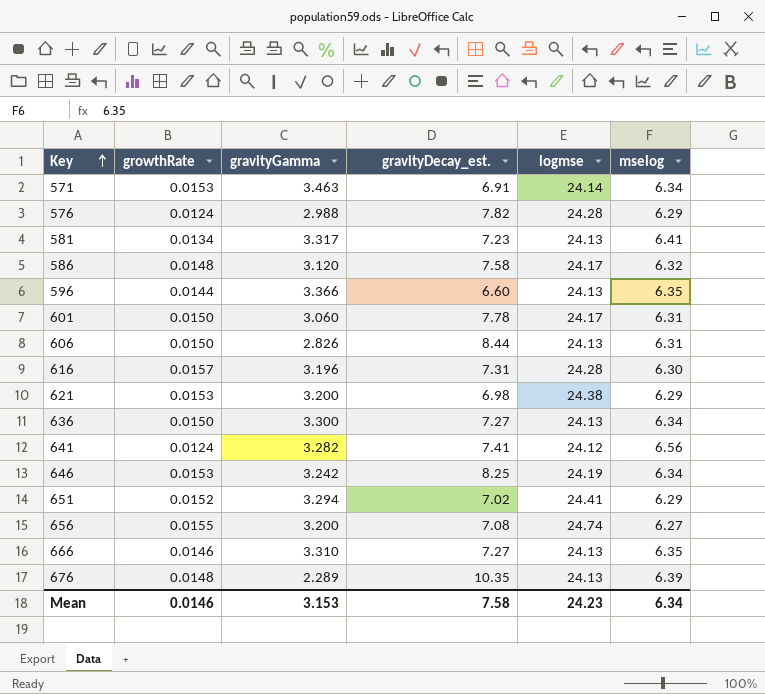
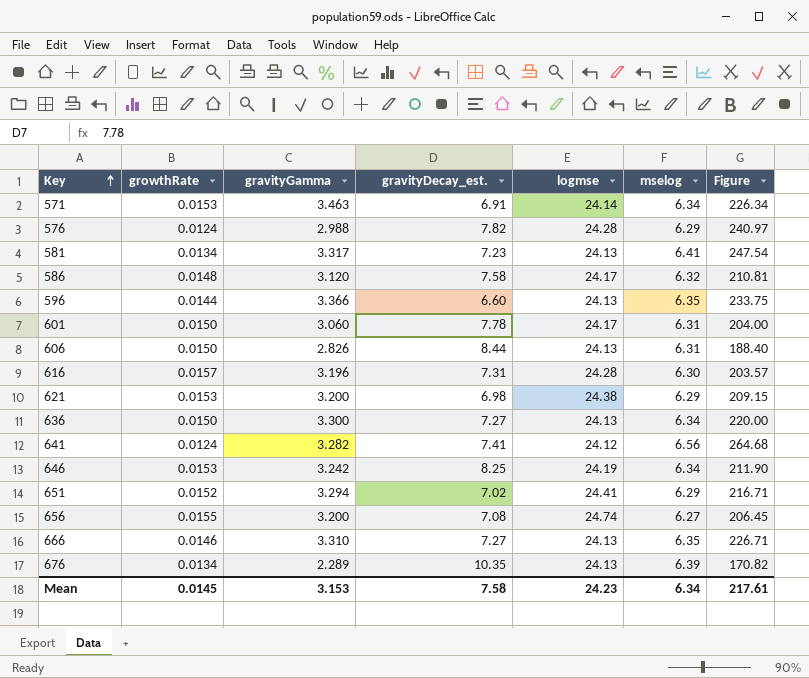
column Figure | formula: none -> [gravityGamma] / [growthRate]
676 | growthRate: 0.0148 -> 0.0134
Mean | growthRate: 0.0146 -> 0.0145

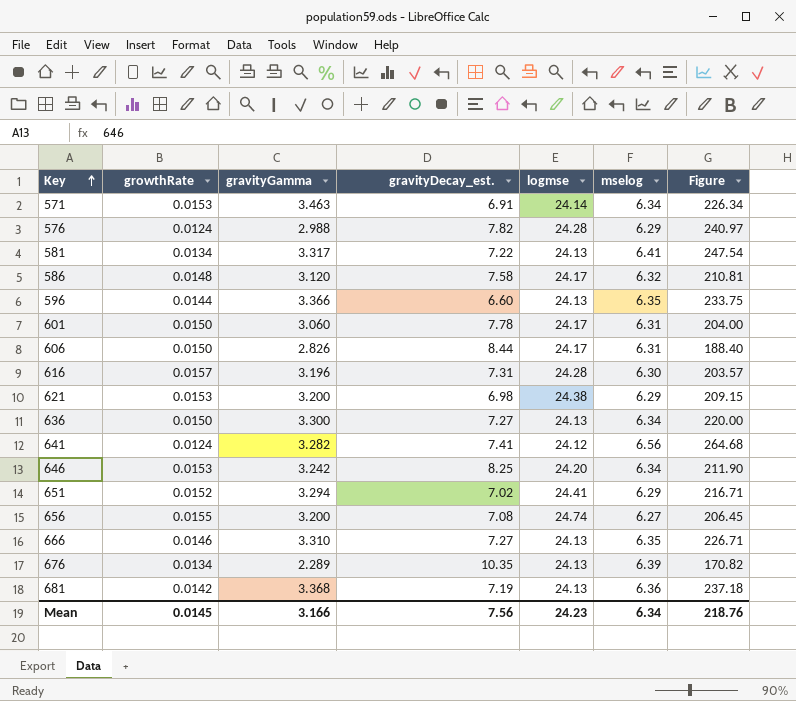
581 | gravityDecay_est.: 7.23 -> 7.22
606 | logmse: 24.13 -> 24.17
646 | logmse: 24.19 -> 24.20
row 681: none -> 0.0142 | 3.368 | 7.19 | 24.13 | 6.36 | 237.18
Mean | gravityGamma: 3.153 -> 3.166
Mean | gravityDecay_est.: 7.58 -> 7.56
Mean | Figure: 217.61 -> 218.76

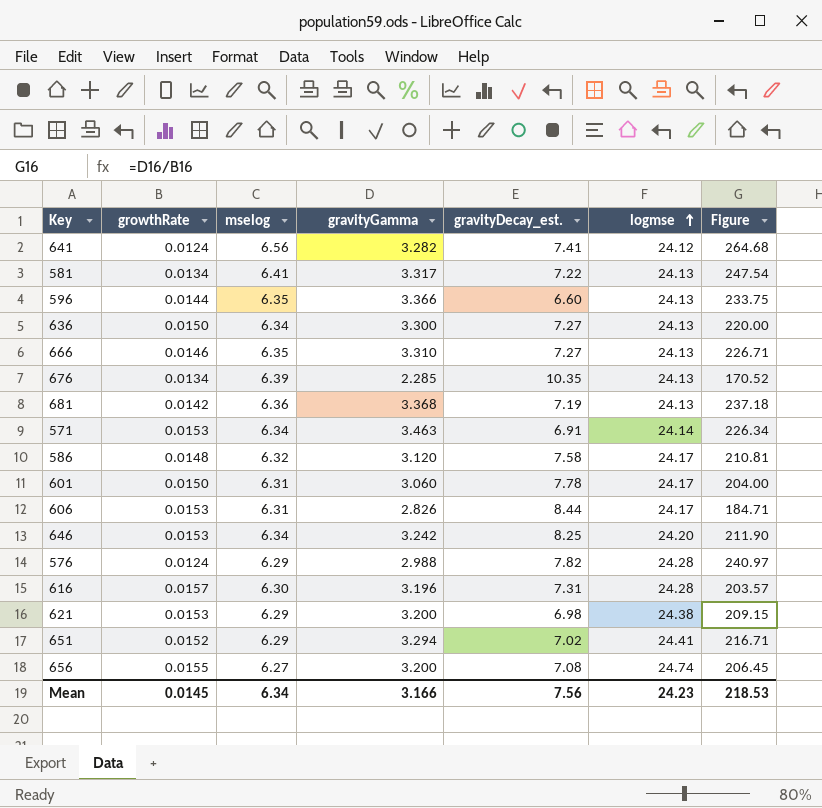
row order: Key ascending -> logmse ascending
column mselog | position: 6 -> 3
676 | gravityGamma: 2.289 -> 2.285
676 | Figure: 170.82 -> 170.52
606 | growthRate: 0.0150 -> 0.0153
606 | Figure: 188.40 -> 184.71
Mean | Figure: 218.76 -> 218.53

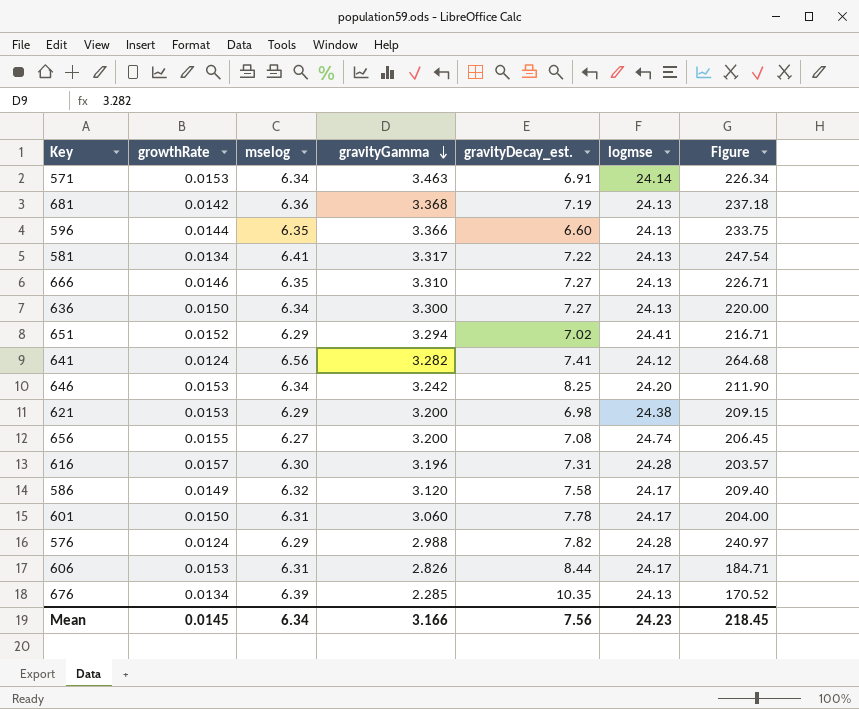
row order: logmse ascending -> gravityGamma descending
586 | growthRate: 0.0148 -> 0.0149
586 | Figure: 210.81 -> 209.40
Mean | Figure: 218.53 -> 218.45

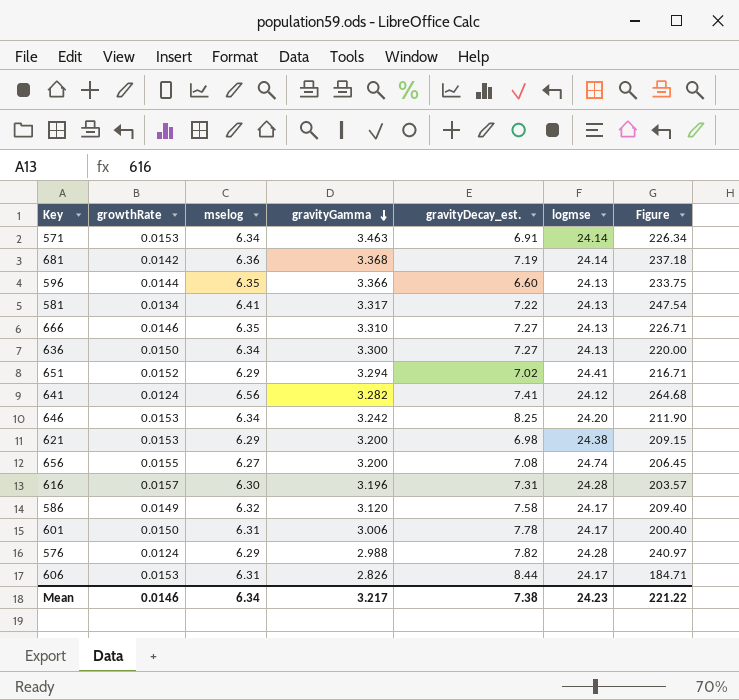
row 676: 0.0134 | 6.39 | 2.285 | 10.35 | 24.13 | 170.52 -> none
681 | logmse: 24.13 -> 24.14
601 | gravityGamma: 3.060 -> 3.006
601 | Figure: 204.00 -> 200.40
Mean | growthRate: 0.0145 -> 0.0146
Mean | gravityGamma: 3.166 -> 3.217
Mean | gravityDecay_est.: 7.56 -> 7.38
Mean | Figure: 218.45 -> 221.22

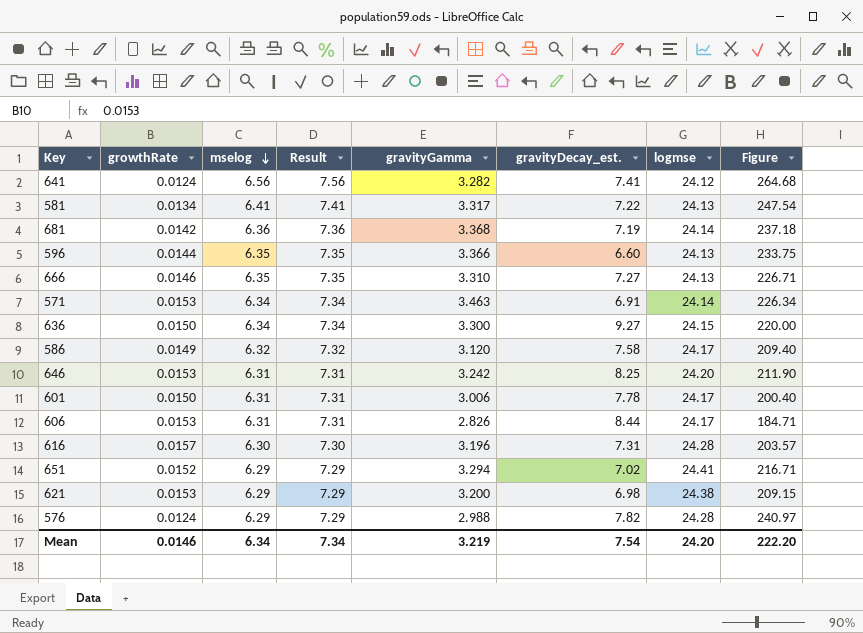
row order: gravityGamma descending -> mselog descending
column Result | formula: none -> [mselog] + 1
row 656: 0.0155 | 6.27 | 3.200 | 7.08 | 24.74 | 206.45 -> none
636 | gravityDecay_est.: 7.27 -> 9.27
636 | logmse: 24.13 -> 24.15
646 | mselog: 6.34 -> 6.31
Mean | gravityGamma: 3.217 -> 3.219
Mean | gravityDecay_est.: 7.38 -> 7.54
Mean | logmse: 24.23 -> 24.20
Mean | Figure: 221.22 -> 222.20

